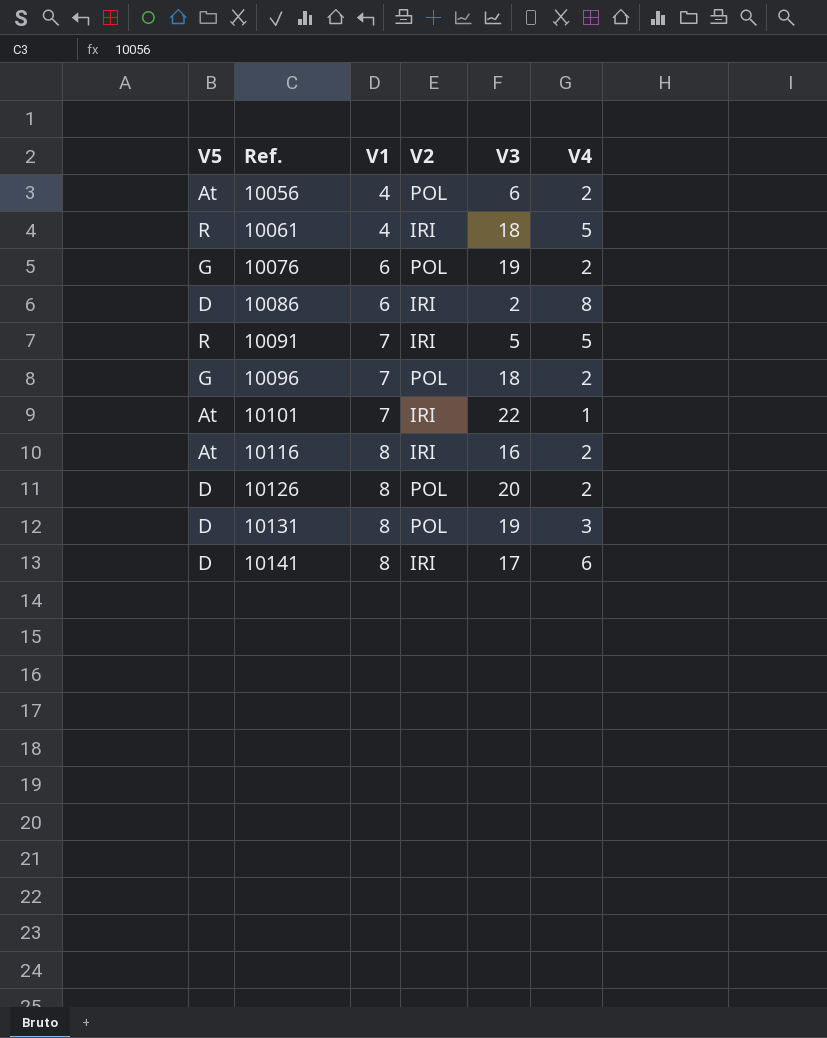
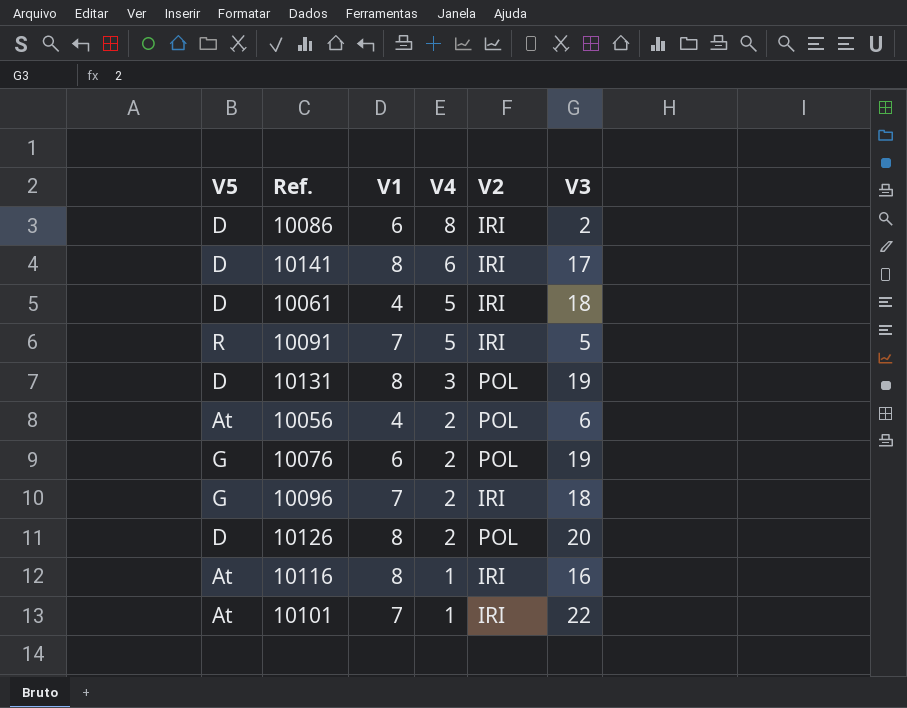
row order: Ref. ascending -> V4 descending
column V4 | position: 6 -> 4
10061 | V5: R -> D
10096 | V2: POL -> IRI
10116 | V4: 2 -> 1

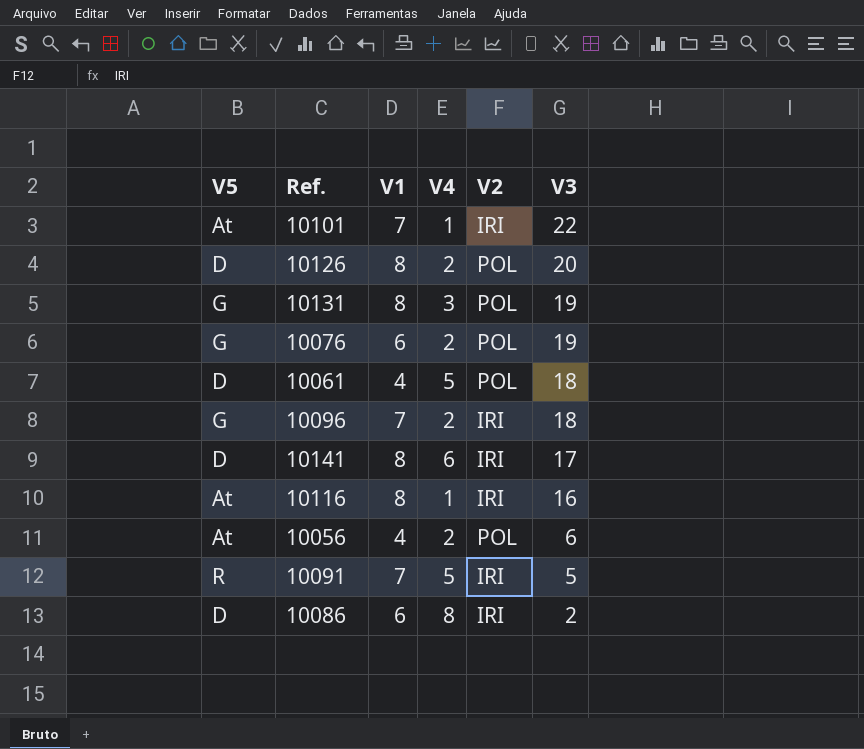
row order: V4 descending -> V3 descending
10131 | V5: D -> G
10061 | V2: IRI -> POL

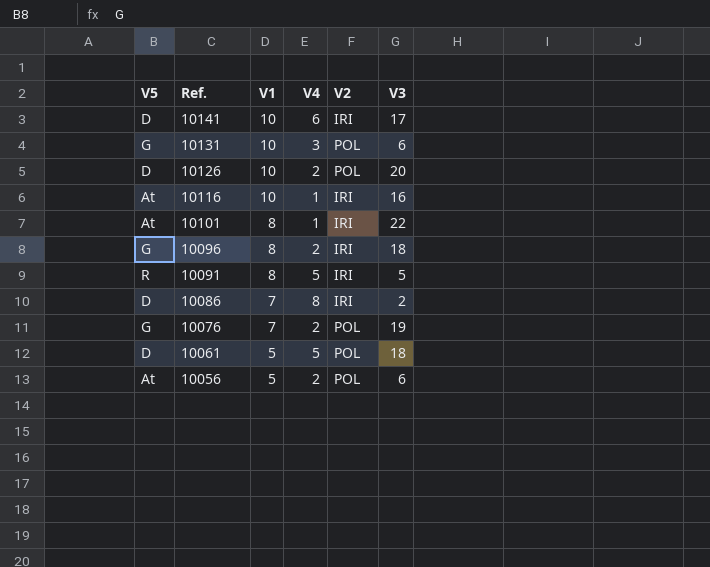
row order: V3 descending -> Ref. descending
10141 | V1: 8 -> 10
10131 | V1: 8 -> 10
10131 | V3: 19 -> 6
10126 | V1: 8 -> 10
10116 | V1: 8 -> 10
10101 | V1: 7 -> 8
10096 | V1: 7 -> 8
10091 | V1: 7 -> 8
10086 | V1: 6 -> 7
10076 | V1: 6 -> 7
10061 | V1: 4 -> 5
10056 | V1: 4 -> 5

